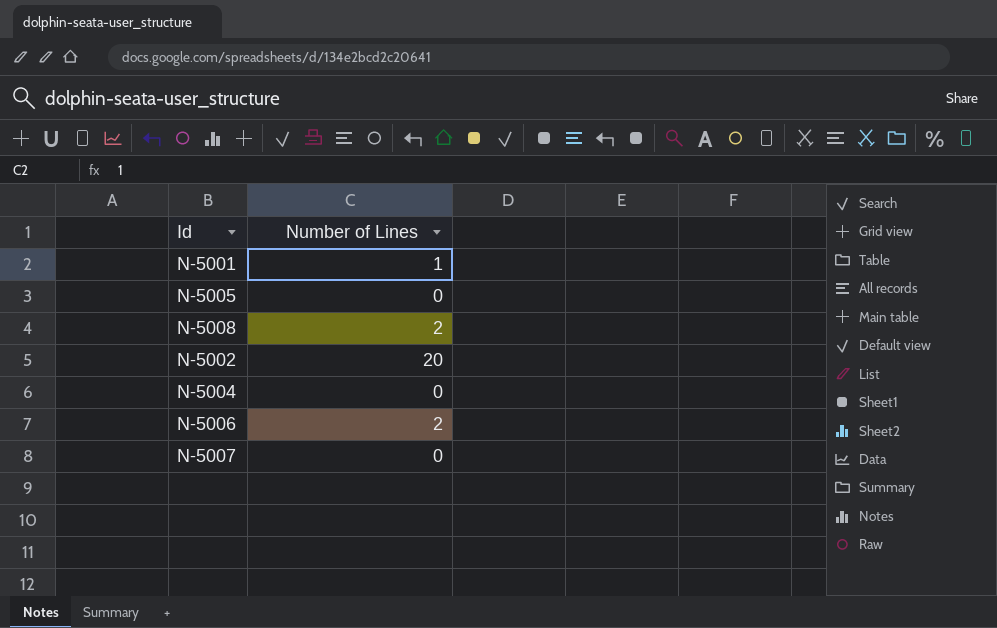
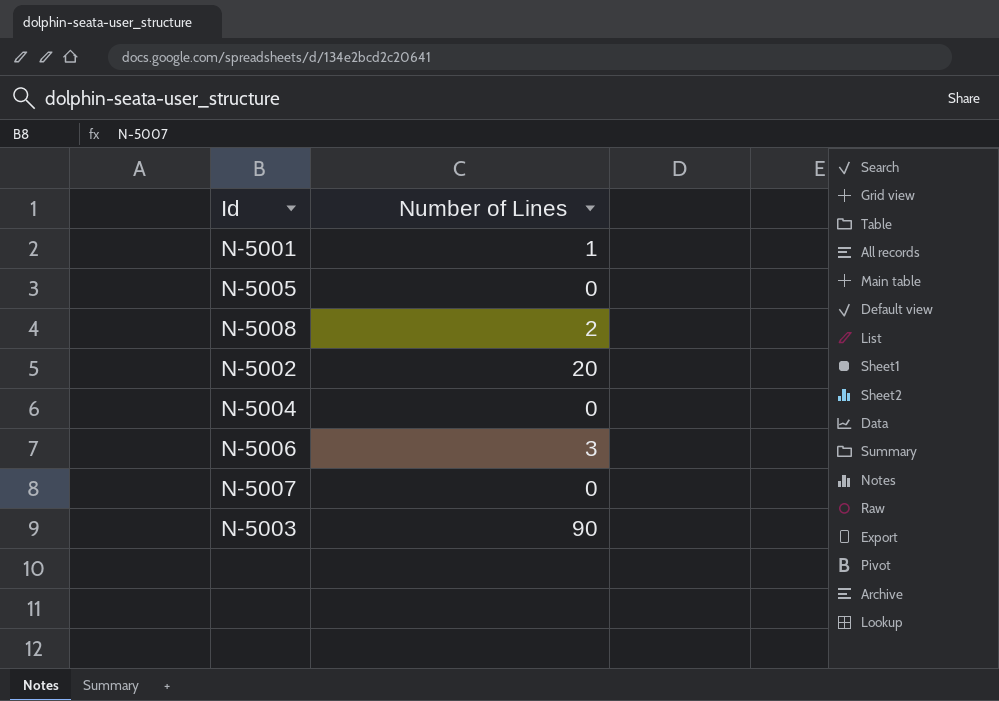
N-5006 | Number of Lines: 2 -> 3
row N-5003: none -> 90

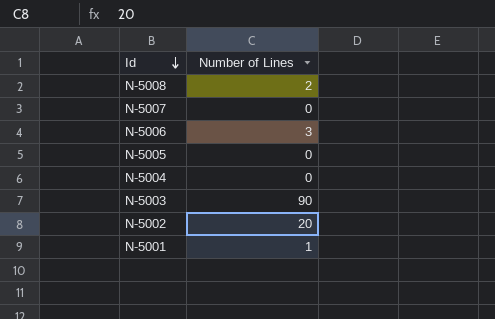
row order: none -> Id descending

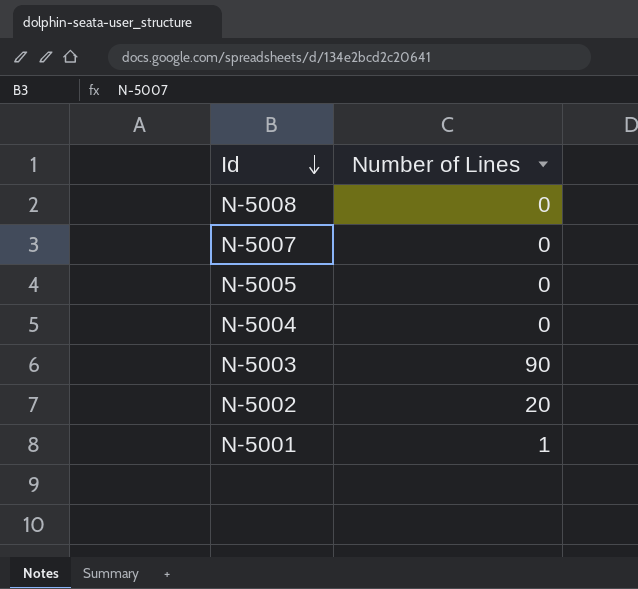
row N-5006: 3 -> none
N-5008 | Number of Lines: 2 -> 0

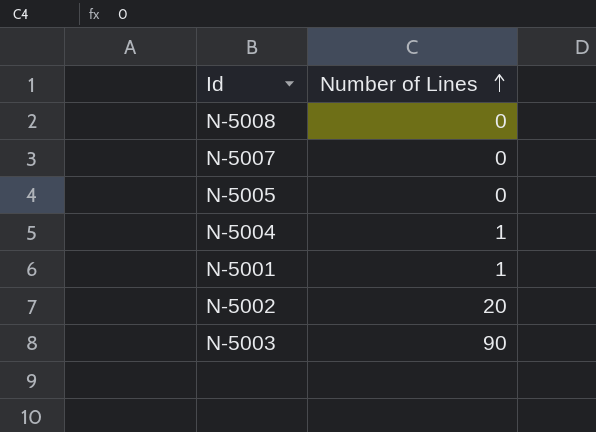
row order: Id descending -> Number of Lines ascending
N-5004 | Number of Lines: 0 -> 1

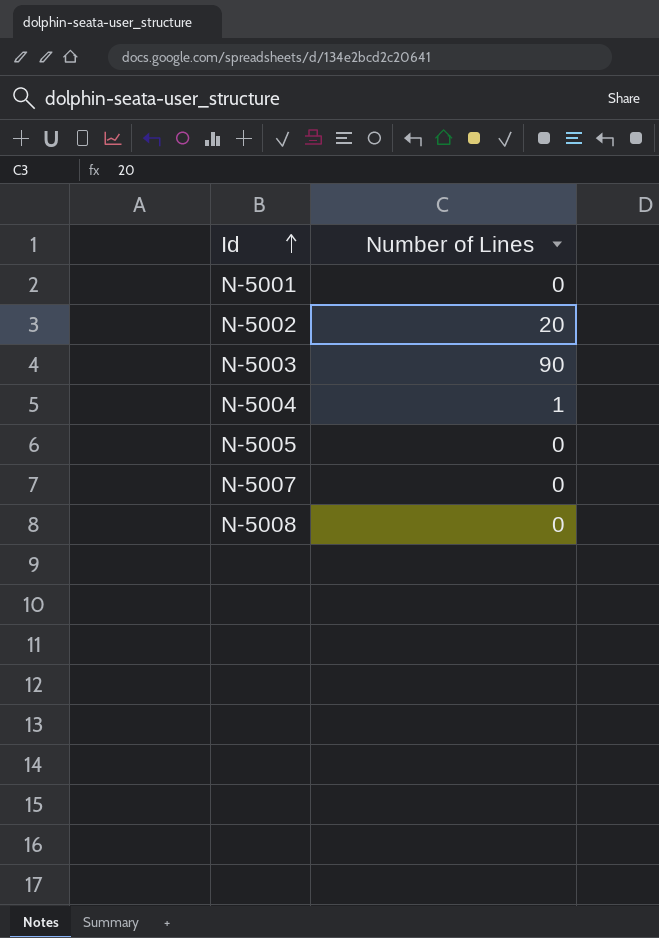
row order: Number of Lines ascending -> Id ascending
N-5001 | Number of Lines: 1 -> 0

